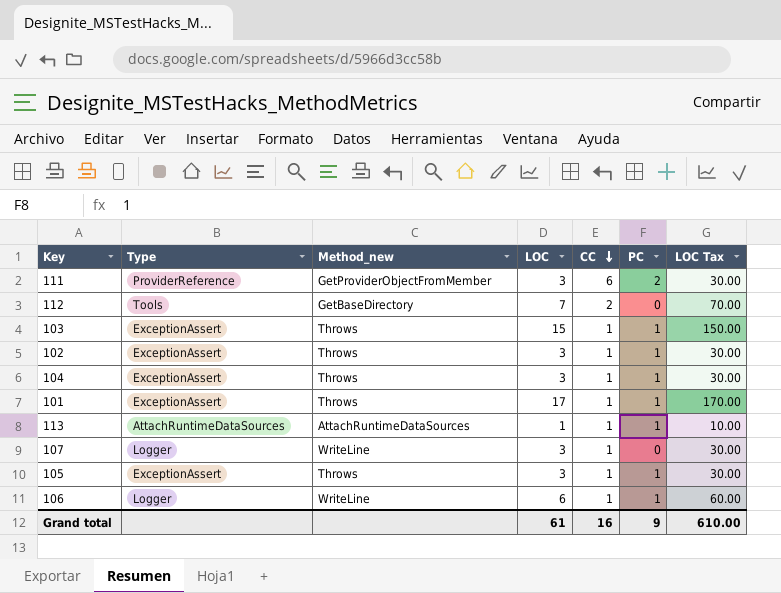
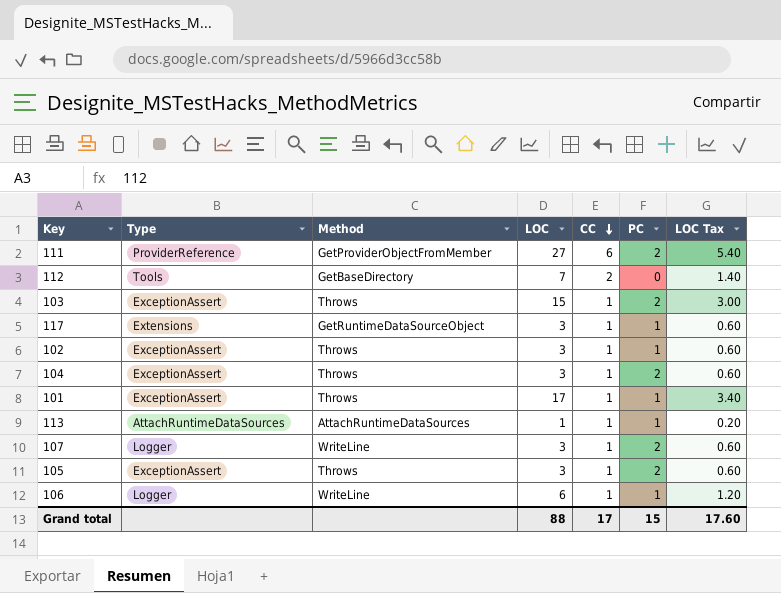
column name: Method_new -> Method
column LOC Tax | formula: [LOC] * 10 -> [LOC] * 0.2
111 | LOC: 3 -> 27
103 | PC: 1 -> 2
row 117: none -> Extensions | GetRuntimeDataSourceObject | 3 | 1 | 1 | 0.60
104 | PC: 1 -> 2
107 | PC: 0 -> 2
105 | PC: 1 -> 2
Grand total | LOC: 61 -> 88
Grand total | CC: 16 -> 17
Grand total | PC: 9 -> 15
Grand total | LOC Tax: 610.00 -> 17.60

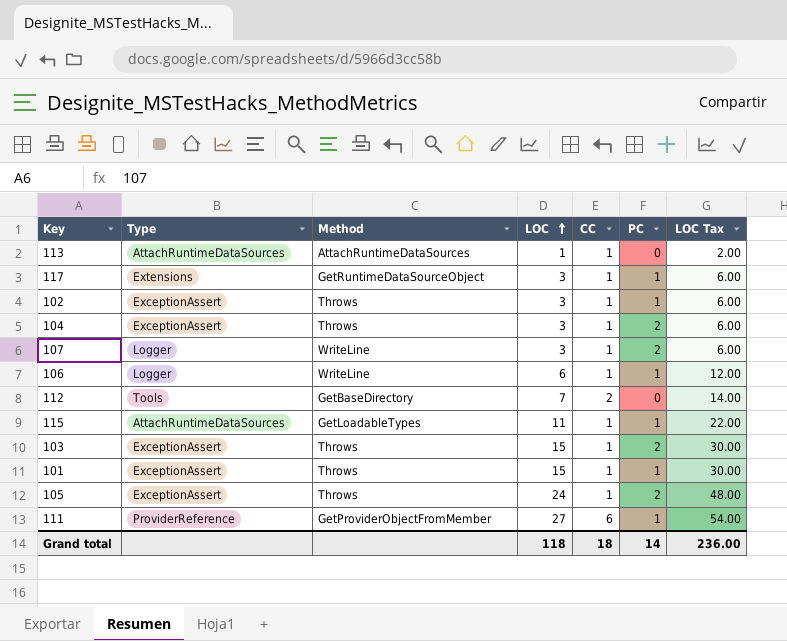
row order: CC descending -> LOC ascending
column LOC Tax | formula: [LOC] * 0.2 -> [LOC] * 2
113 | PC: 1 -> 0
row 115: none -> AttachRuntimeDataSources | GetLoadableTypes | 11 | 1 | 1 | 22.00
101 | LOC: 17 -> 15
105 | LOC: 3 -> 24
111 | PC: 2 -> 1
Grand total | LOC: 88 -> 118
Grand total | CC: 17 -> 18
Grand total | PC: 15 -> 14
Grand total | LOC Tax: 17.60 -> 236.00

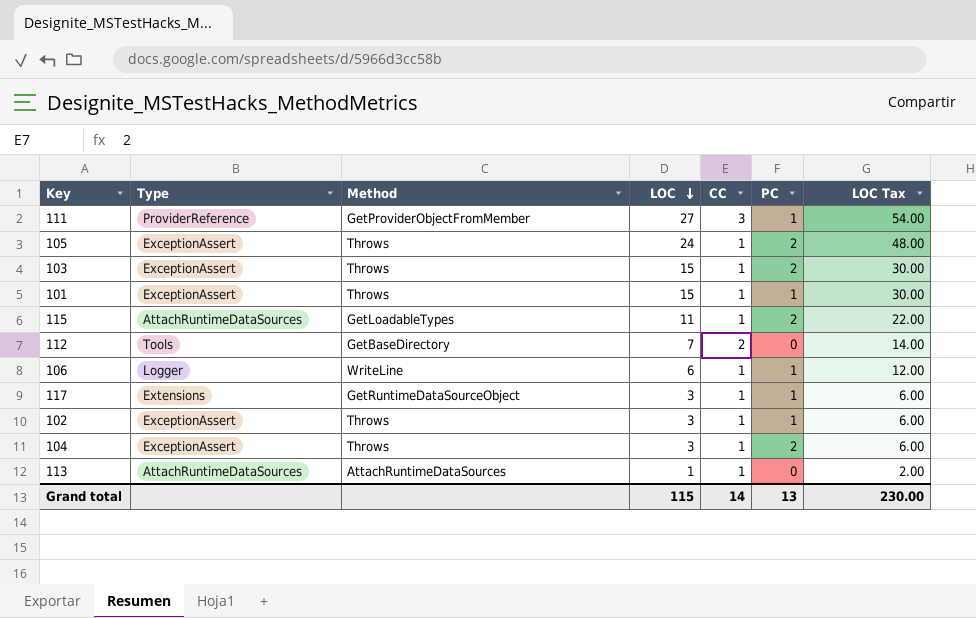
row order: LOC ascending -> LOC descending
row 107: Logger | WriteLine | 3 | 1 | 2 | 6.00 -> none
111 | CC: 6 -> 3
115 | PC: 1 -> 2
Grand total | LOC: 118 -> 115
Grand total | CC: 18 -> 14
Grand total | PC: 14 -> 13
Grand total | LOC Tax: 236.00 -> 230.00

